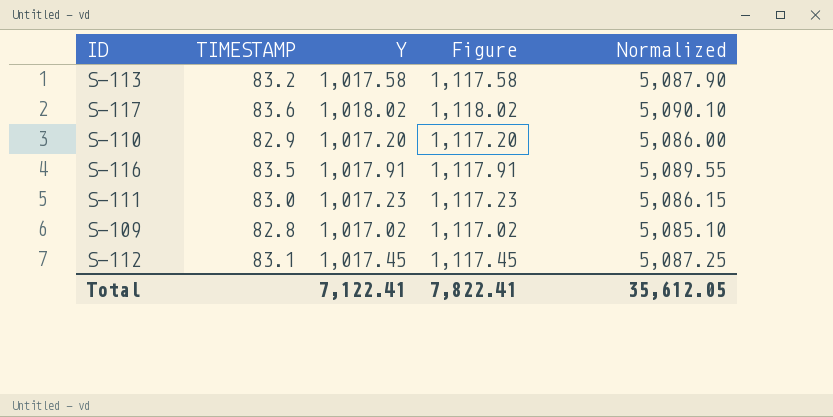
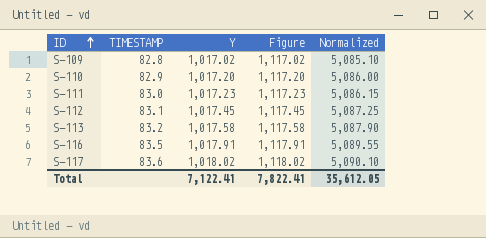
row order: none -> ID ascending

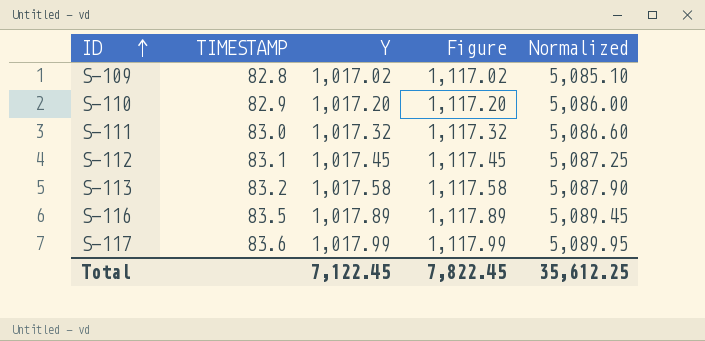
S-111 | Y: 1,017.23 -> 1,017.32
S-111 | Figure: 1,117.23 -> 1,117.32
S-111 | Normalized: 5,086.15 -> 5,086.60
S-116 | Y: 1,017.91 -> 1,017.89
S-116 | Figure: 1,117.91 -> 1,117.89
S-116 | Normalized: 5,089.55 -> 5,089.45
S-117 | Y: 1,018.02 -> 1,017.99
S-117 | Figure: 1,118.02 -> 1,117.99
S-117 | Normalized: 5,090.10 -> 5,089.95
Total | Y: 7,122.41 -> 7,122.45
Total | Figure: 7,822.41 -> 7,822.45
Total | Normalized: 35,612.05 -> 35,612.25

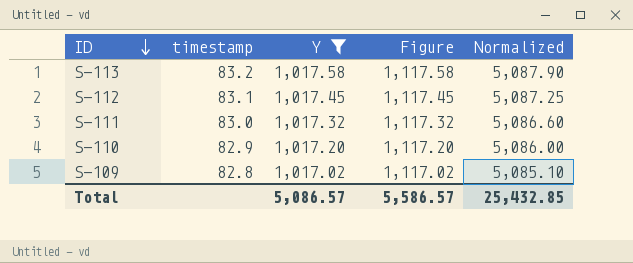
filter: none -> Y <= 1,017.58
row order: ID ascending -> ID descending
column name: TIMESTAMP -> timestamp
Total | Y: 7,122.45 -> 5,086.57
Total | Figure: 7,822.45 -> 5,586.57
Total | Normalized: 35,612.25 -> 25,432.85

